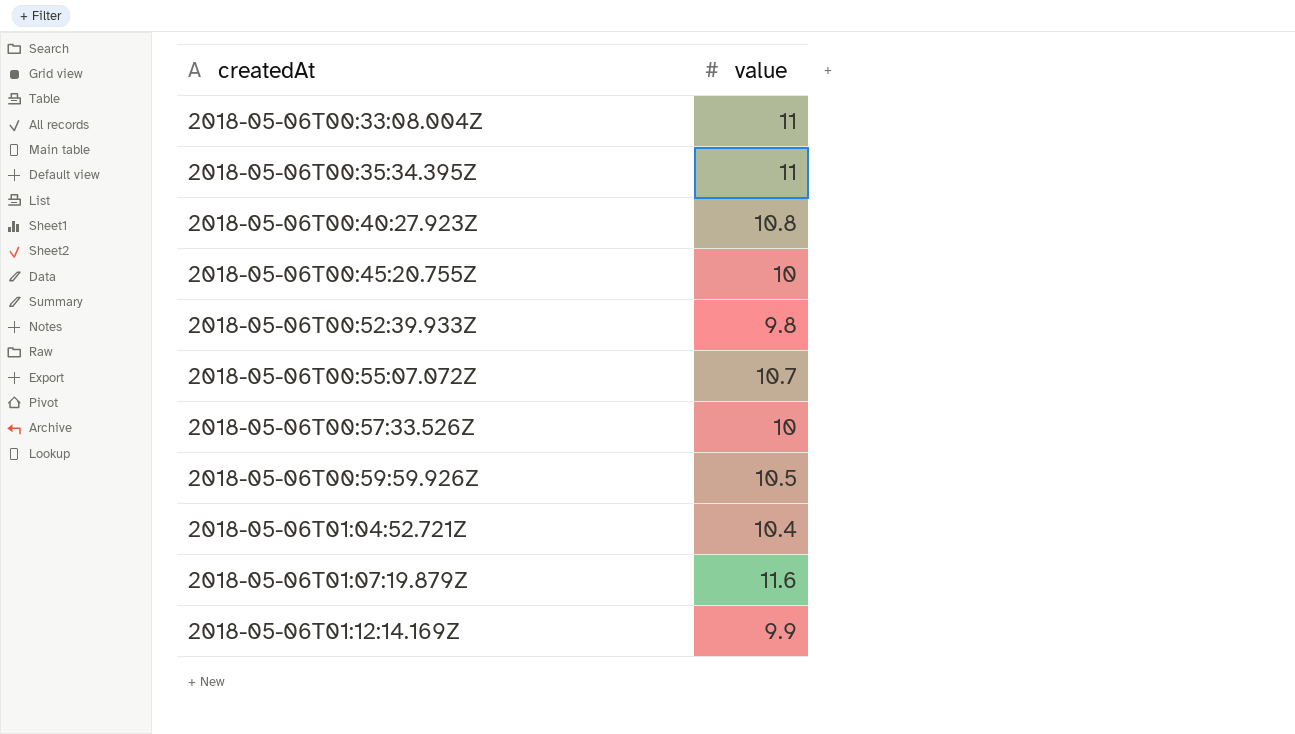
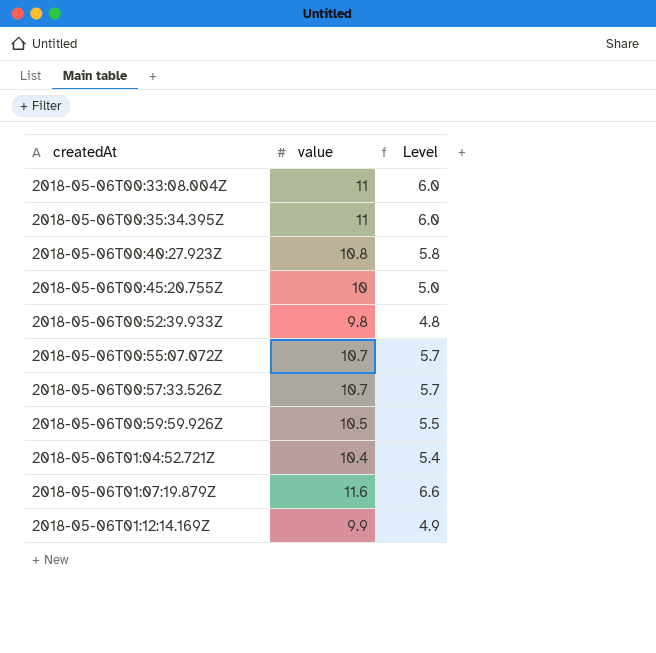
column Level | formula: none -> [value] - 5
2018-05-06T00:57:33.526Z | value: 10 -> 10.7

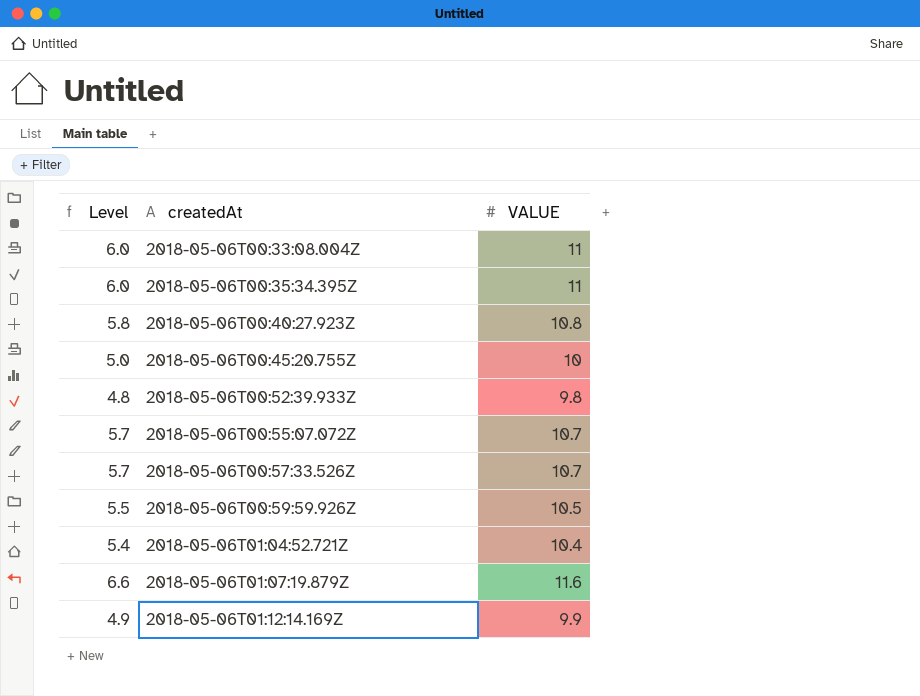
column Level | position: 3 -> 1
column name: value -> VALUE

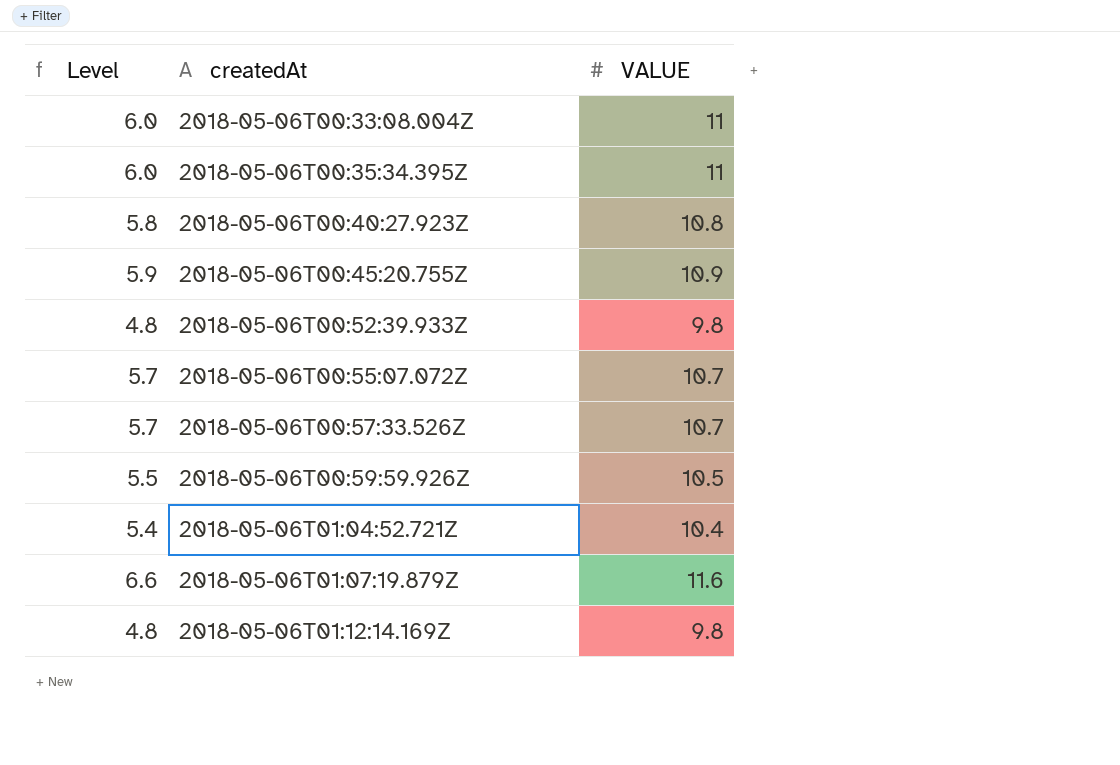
2018-05-06T00:45:20.755Z | Level: 5.0 -> 5.9
2018-05-06T00:45:20.755Z | VALUE: 10 -> 10.9
2018-05-06T01:12:14.169Z | Level: 4.9 -> 4.8
2018-05-06T01:12:14.169Z | VALUE: 9.9 -> 9.8

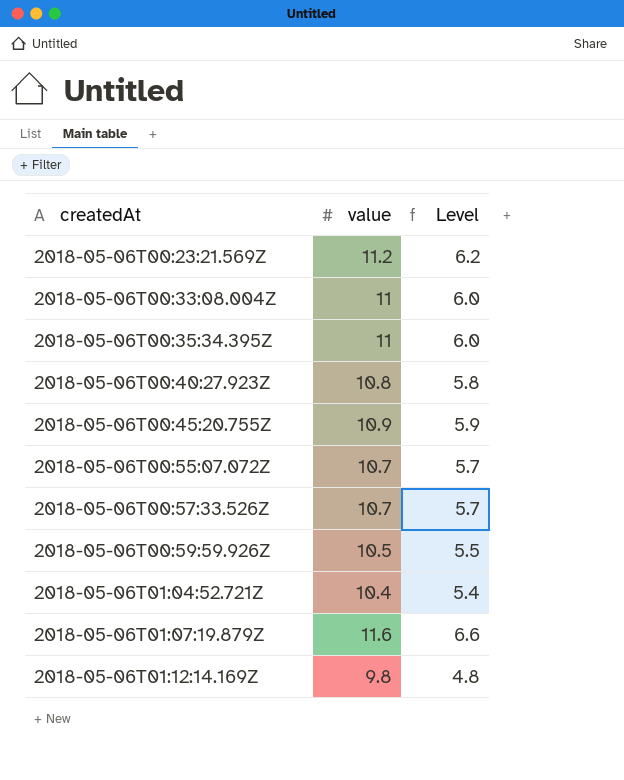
column name: VALUE -> value
column Level | position: 1 -> 3
row 2018-05-06T00:52:39.933Z: 4.8 | 9.8 -> none
row 2018-05-06T00:23:21.569Z: none -> 11.2 | 6.2

